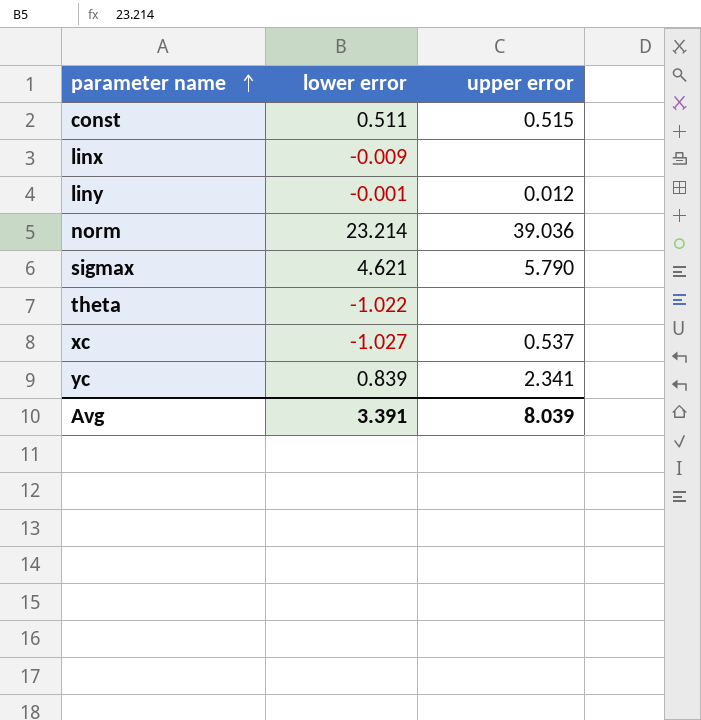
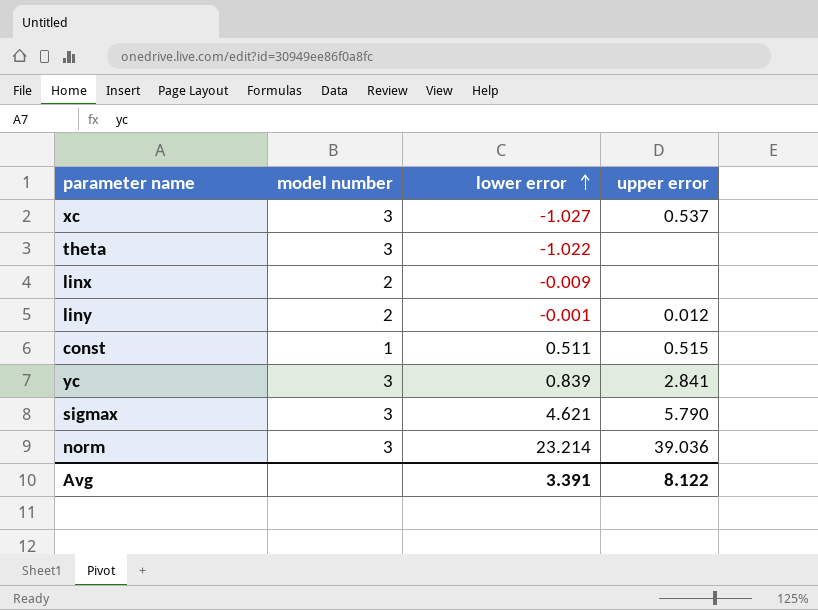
row order: parameter name ascending -> lower error ascending
column model number | position: none -> 2
yc | upper error: 2.341 -> 2.841
Avg | upper error: 8.039 -> 8.122

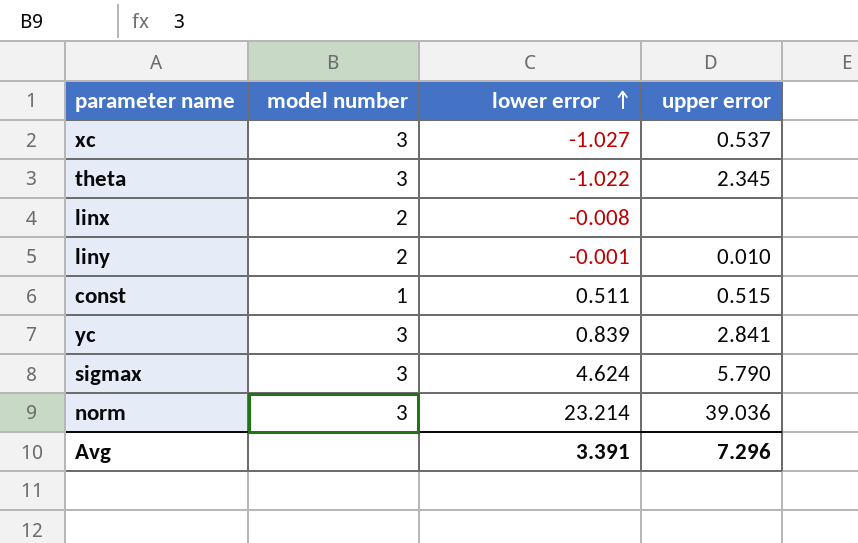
theta | upper error: none -> 2.345
linx | lower error: -0.009 -> -0.008
liny | upper error: 0.012 -> 0.010
sigmax | lower error: 4.621 -> 4.624
Avg | upper error: 8.122 -> 7.296

